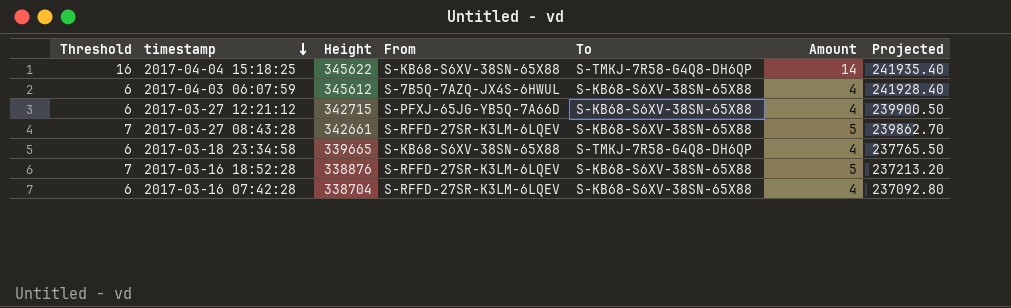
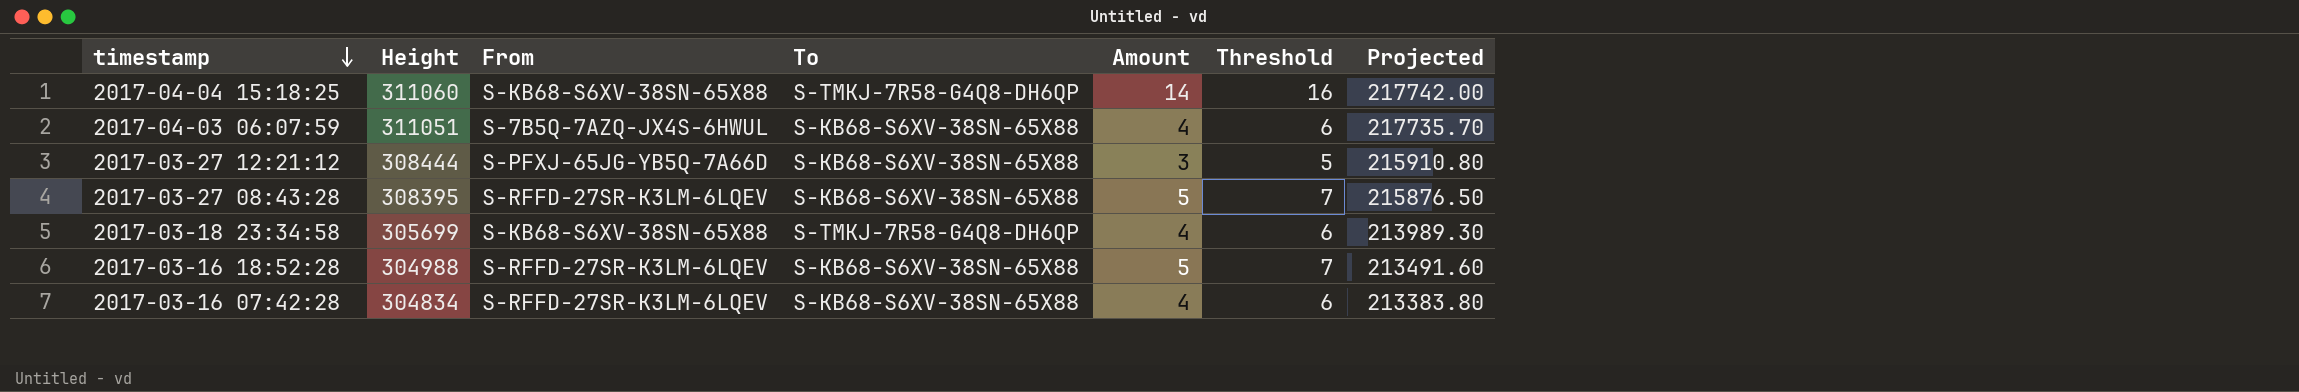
column Threshold | position: 1 -> 6
2017-04-04 15:18:25 | Height: 345622 -> 311060
2017-04-04 15:18:25 | Projected: 241935.40 -> 217742.00
2017-04-03 06:07:59 | Height: 345612 -> 311051
2017-04-03 06:07:59 | Projected: 241928.40 -> 217735.70
2017-03-27 12:21:12 | Height: 342715 -> 308444
2017-03-27 12:21:12 | Amount: 4 -> 3
2017-03-27 12:21:12 | Threshold: 6 -> 5
2017-03-27 12:21:12 | Projected: 239900.50 -> 215910.80
2017-03-27 08:43:28 | Height: 342661 -> 308395
2017-03-27 08:43:28 | Projected: 239862.70 -> 215876.50
2017-03-18 23:34:58 | Height: 339665 -> 305699
2017-03-18 23:34:58 | Projected: 237765.50 -> 213989.30
2017-03-16 18:52:28 | Height: 338876 -> 304988
2017-03-16 18:52:28 | Projected: 237213.20 -> 213491.60
2017-03-16 07:42:28 | Height: 338704 -> 304834
2017-03-16 07:42:28 | Projected: 237092.80 -> 213383.80

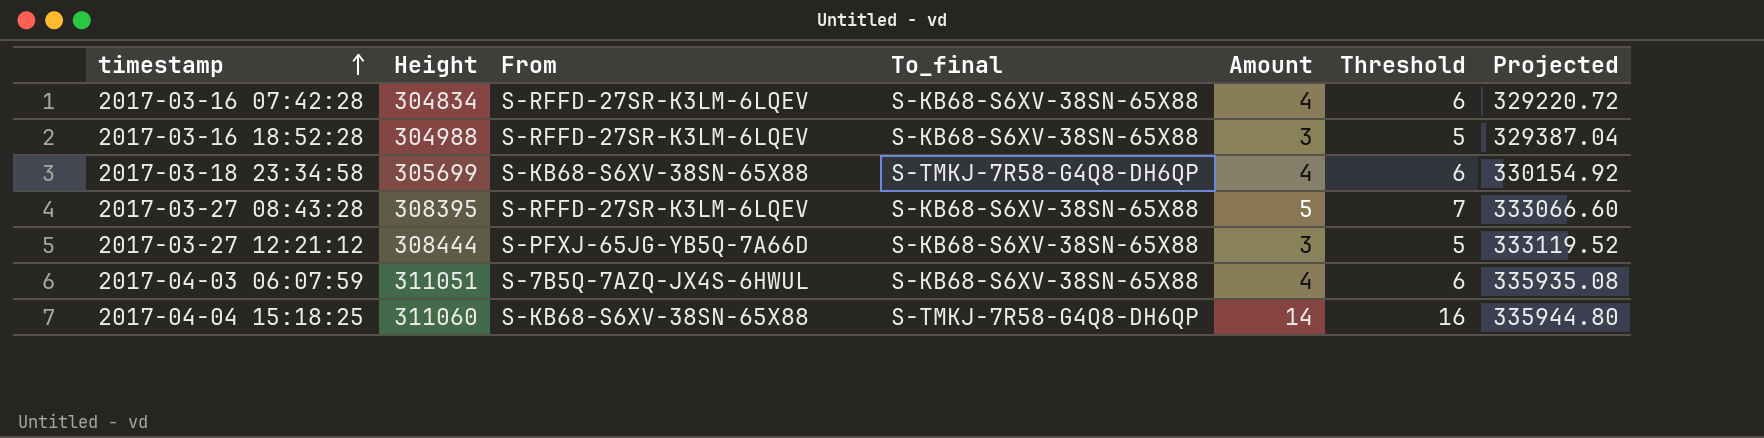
row order: timestamp descending -> timestamp ascending
column name: To -> To_final
column Projected | formula: [Height] * 0.7 -> [Height] * 1.08
2017-03-16 18:52:28 | Amount: 5 -> 3
2017-03-16 18:52:28 | Threshold: 7 -> 5

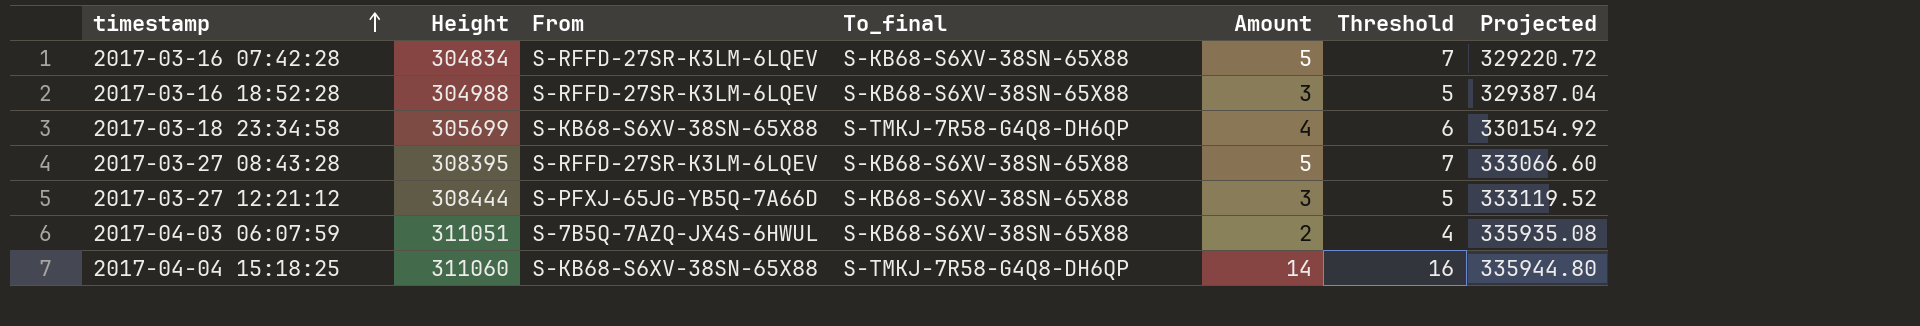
2017-03-16 07:42:28 | Amount: 4 -> 5
2017-03-16 07:42:28 | Threshold: 6 -> 7
2017-04-03 06:07:59 | Amount: 4 -> 2
2017-04-03 06:07:59 | Threshold: 6 -> 4

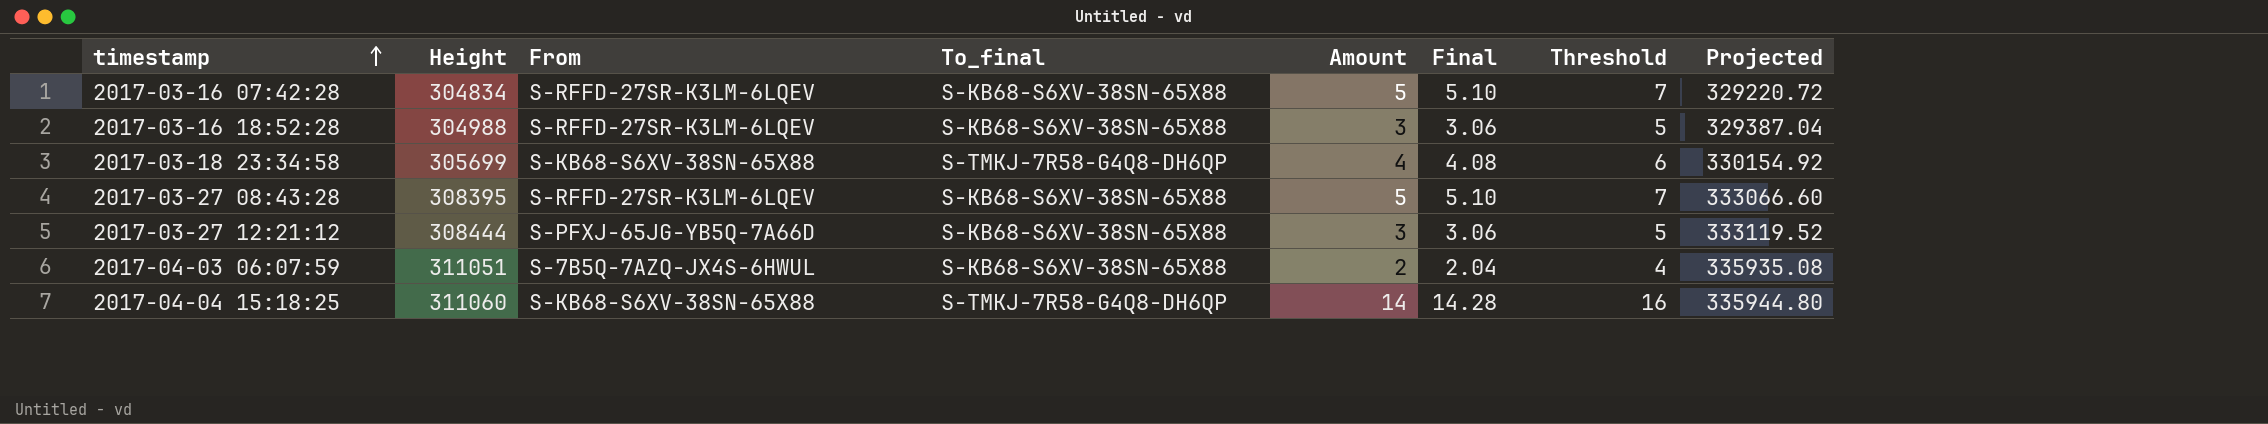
column Final | formula: none -> [Amount] * 1.02

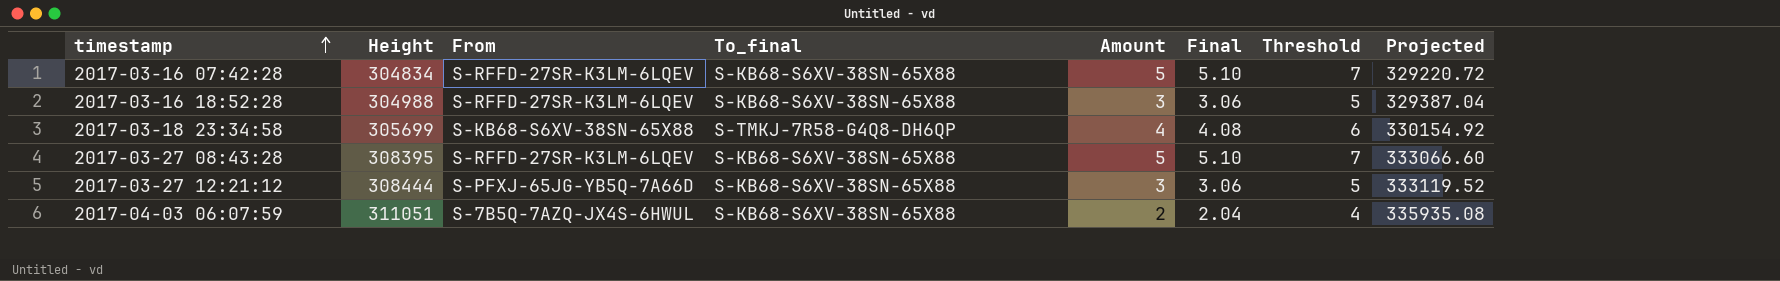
row 2017-04-04 15:18:25: 311060 | S-KB68-S6XV-38SN-65X88 | S-TMKJ-7R58-G4Q8-DH6QP | 14 | 14.28 | 16 | 335944.80 -> none

